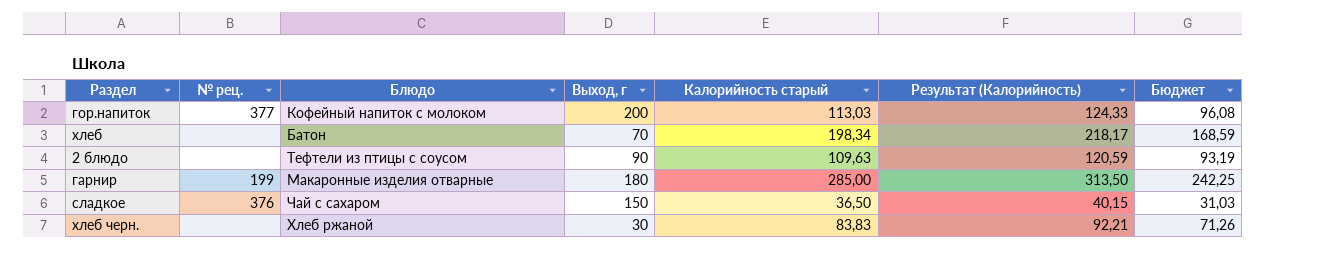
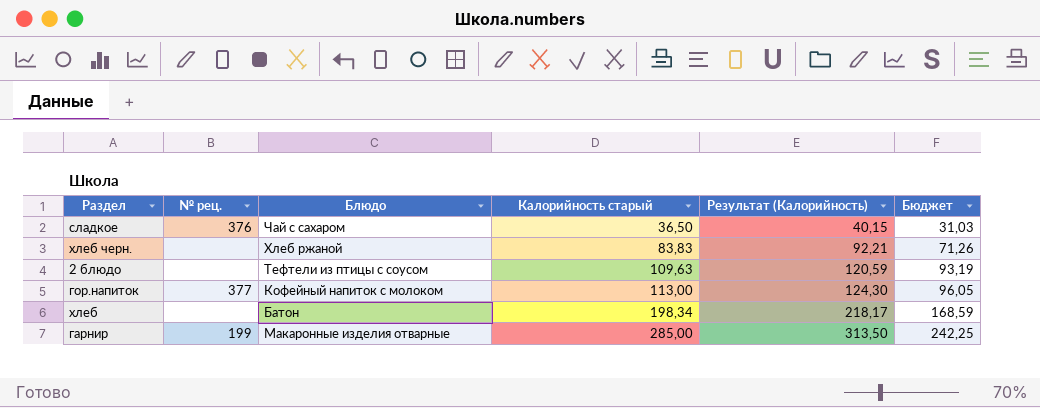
row order: none -> Калорийность старый ascending
column Выход, г | position: 4 -> none
гор.напиток | Калорийность старый: 113,03 -> 113,00
гор.напиток | Результат (Калорийность): 124,33 -> 124,30
гор.напиток | Бюджет: 96,08 -> 96,05

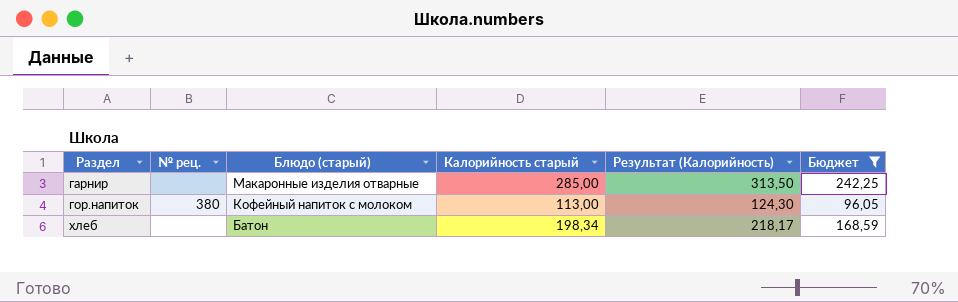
filter: none -> Бюджет >= 96,05
row order: Калорийность старый ascending -> Раздел ascending
column name: Блюдо -> Блюдо (старый)
гарнир | № рец.: 199 -> none
гор.напиток | № рец.: 377 -> 380

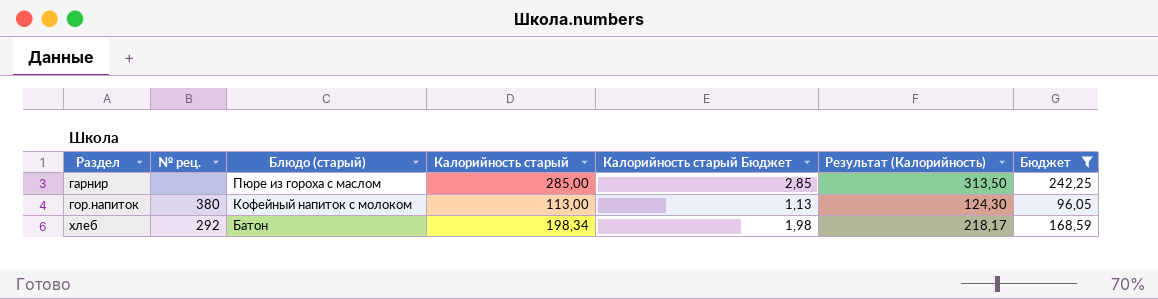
column Калорийность старый Бюджет | formula: none -> [Калорийность старый] * 0,01
гарнир | Блюдо (старый): Макаронные изделия отварные -> Пюре из гороха с маслом
хлеб | № рец.: none -> 292

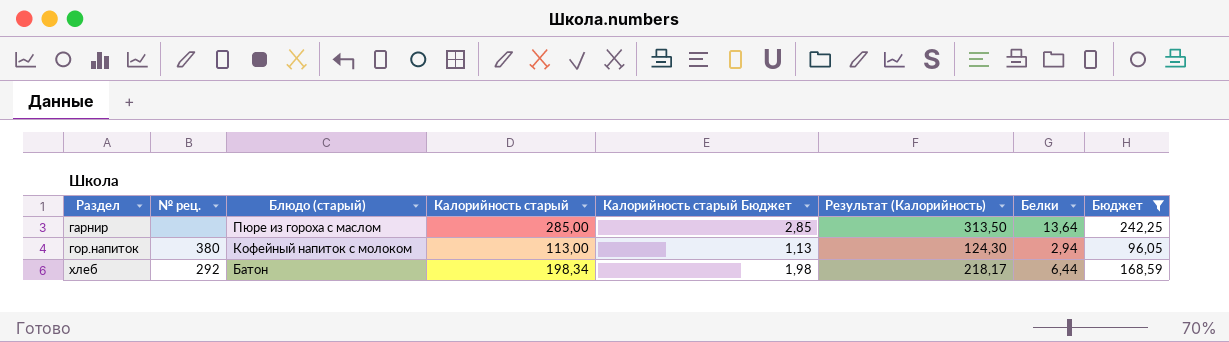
column Белки | position: none -> 7

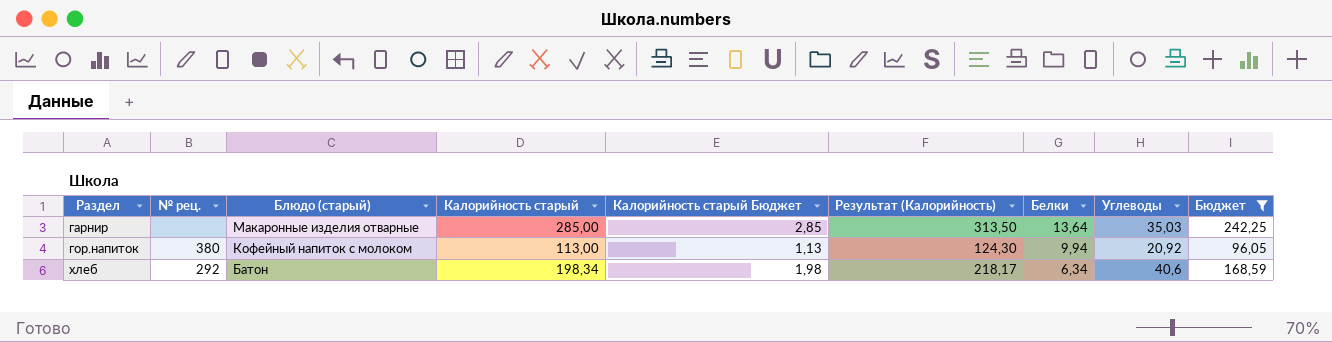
column Углеводы | position: none -> 8
гарнир | Блюдо (старый): Пюре из гороха с маслом -> Макаронные изделия отварные
гор.напиток | Белки: 2,94 -> 9,94
хлеб | Белки: 6,44 -> 6,34

